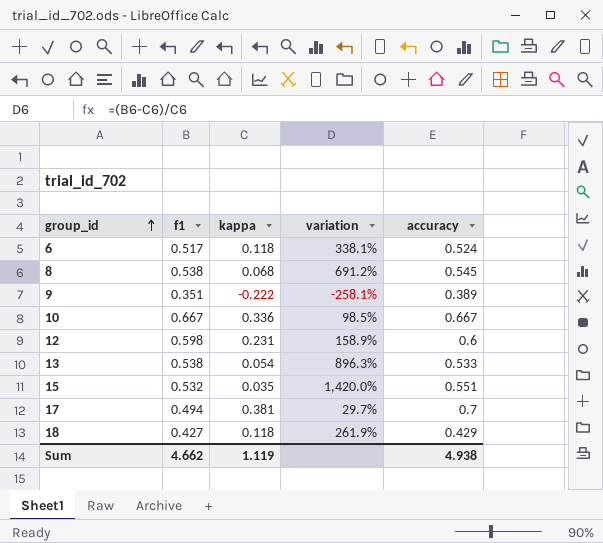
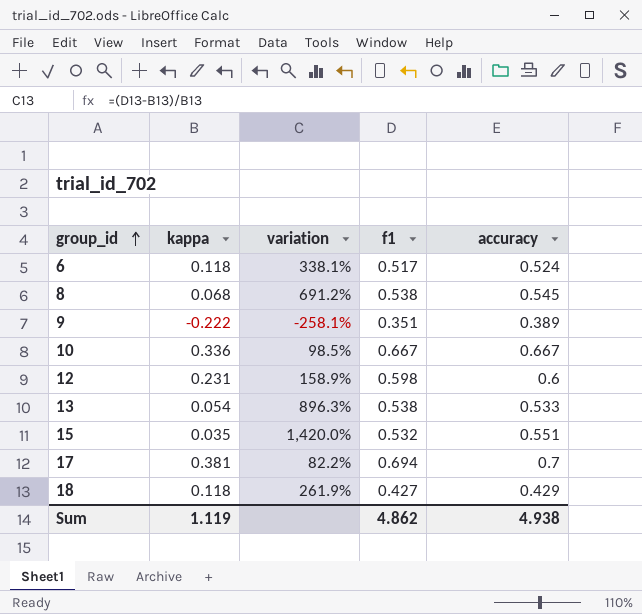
column f1 | position: 2 -> 4
17 | variation: 29.7% -> 82.2%
17 | f1: 0.494 -> 0.694
Sum | f1: 4.662 -> 4.862

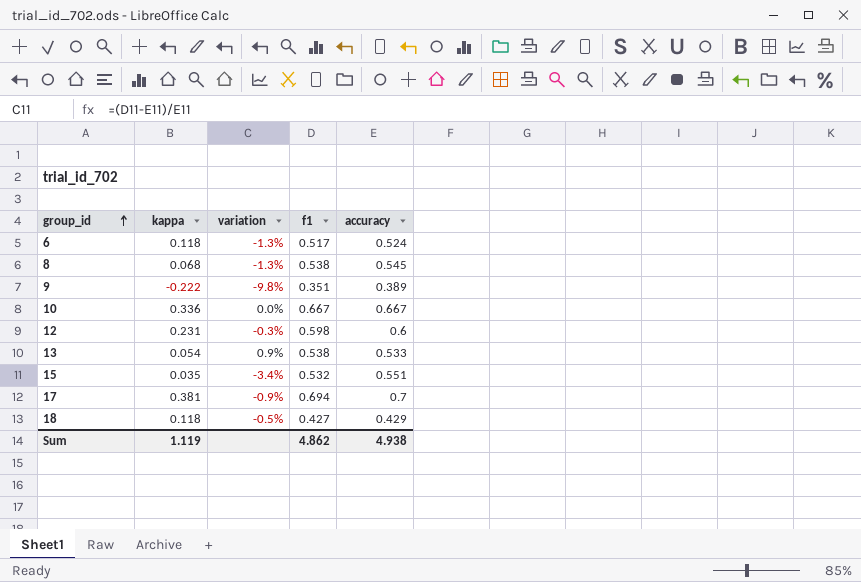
column variation | formula: ([f1] - [kappa]) / [kappa] -> ([f1] - [accuracy]) / [accuracy]

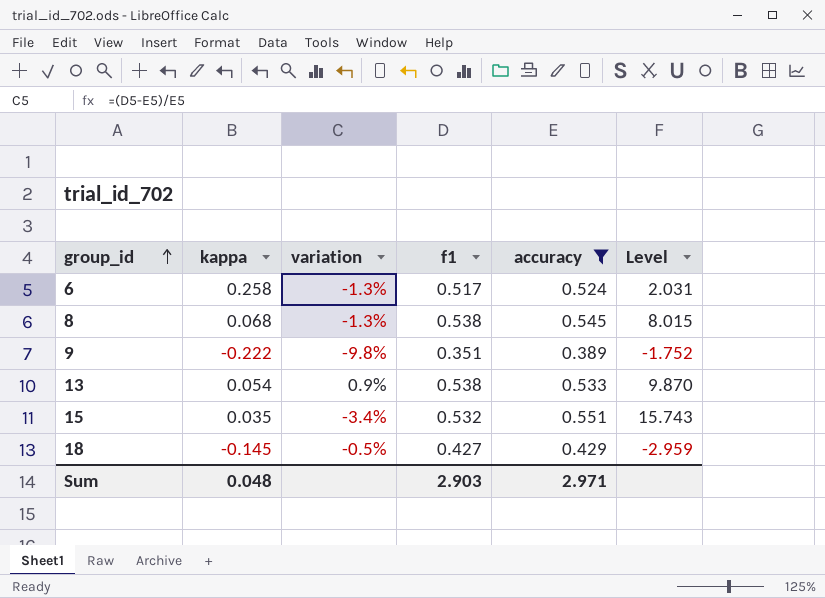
filter: none -> accuracy <= 0.551
column Level | formula: none -> [accuracy] / [kappa]
6 | kappa: 0.118 -> 0.258
18 | kappa: 0.118 -> -0.145
Sum | kappa: 1.119 -> 0.048
Sum | f1: 4.862 -> 2.903
Sum | accuracy: 4.938 -> 2.971

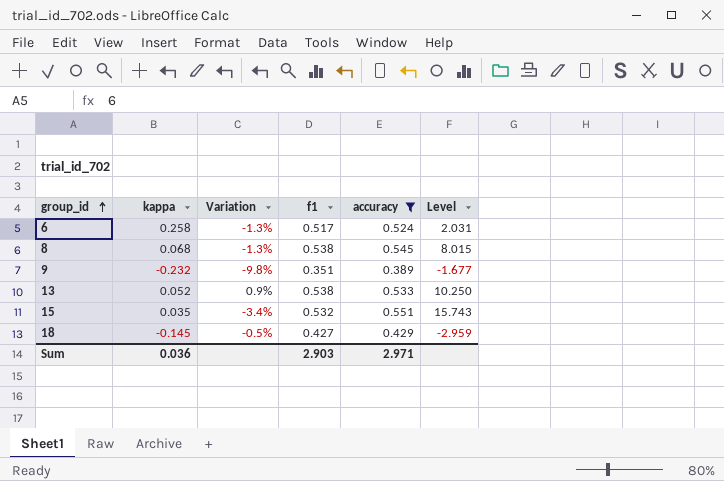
column name: variation -> Variation
9 | kappa: -0.222 -> -0.232
9 | Level: -1.752 -> -1.677
13 | kappa: 0.054 -> 0.052
13 | Level: 9.870 -> 10.250
Sum | kappa: 0.048 -> 0.036

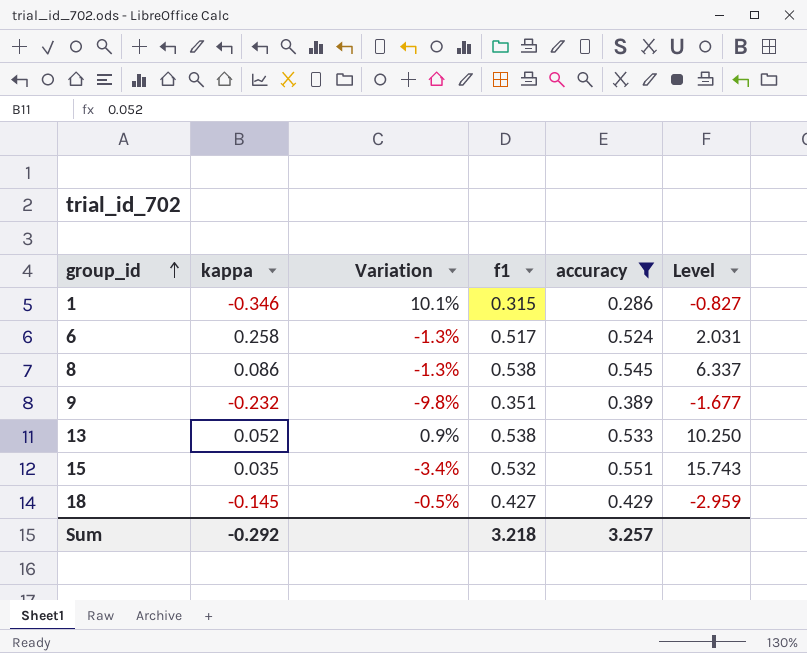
row 1: none -> -0.346 | 10.1% | 0.315 | 0.286 | -0.827
8 | kappa: 0.068 -> 0.086
8 | Level: 8.015 -> 6.337
Sum | kappa: 0.036 -> -0.292
Sum | f1: 2.903 -> 3.218
Sum | accuracy: 2.971 -> 3.257

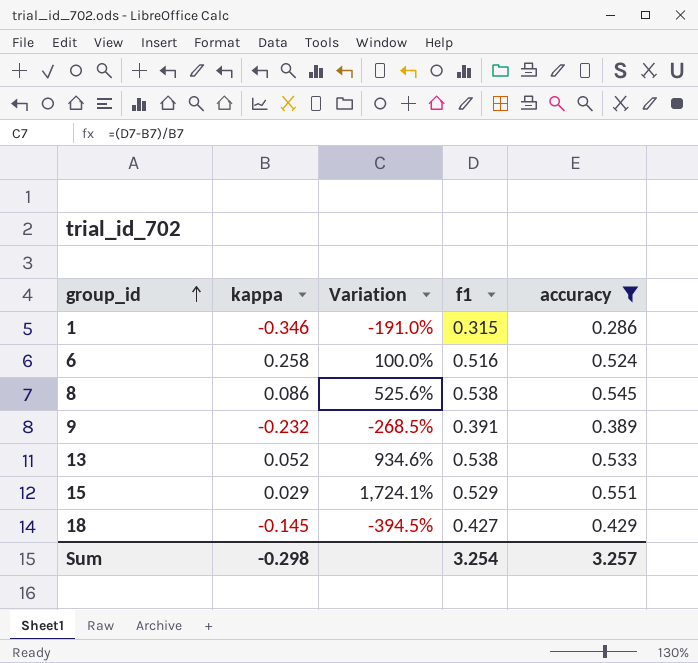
column Level | formula: [accuracy] / [kappa] -> none
column Variation | formula: ([f1] - [accuracy]) / [accuracy] -> ([f1] - [kappa]) / [kappa]
6 | f1: 0.517 -> 0.516
9 | f1: 0.351 -> 0.391
15 | kappa: 0.035 -> 0.029
15 | f1: 0.532 -> 0.529
Sum | kappa: -0.292 -> -0.298
Sum | f1: 3.218 -> 3.254

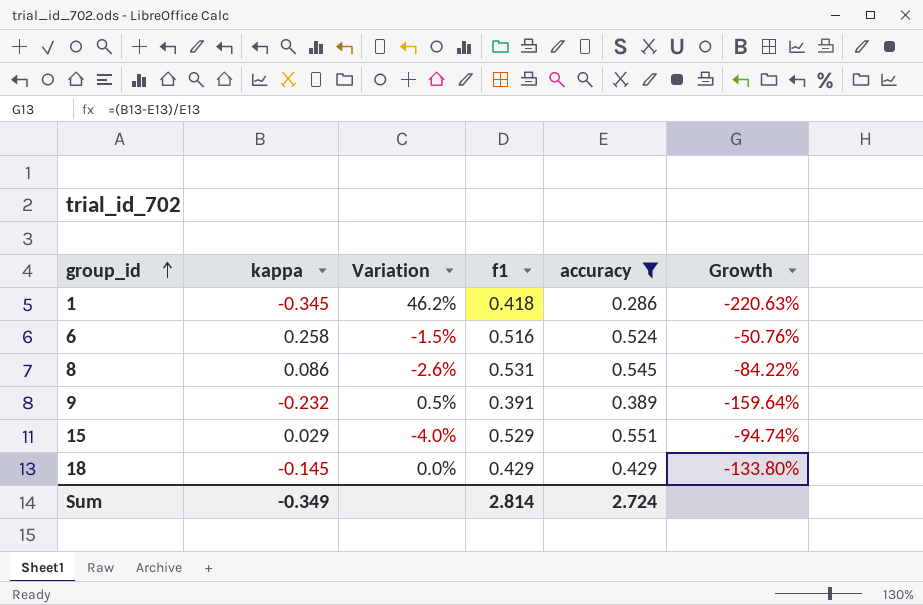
column Variation | formula: ([f1] - [kappa]) / [kappa] -> ([f1] - [accuracy]) / [accuracy]
column Growth | formula: none -> ([kappa] - [accuracy]) / [accuracy]
row 13: 0.052 | 934.6% | 0.538 | 0.533 -> none
1 | kappa: -0.346 -> -0.345
1 | f1: 0.315 -> 0.418
8 | f1: 0.538 -> 0.531
18 | f1: 0.427 -> 0.429
Sum | kappa: -0.298 -> -0.349
Sum | f1: 3.254 -> 2.814
Sum | accuracy: 3.257 -> 2.724

